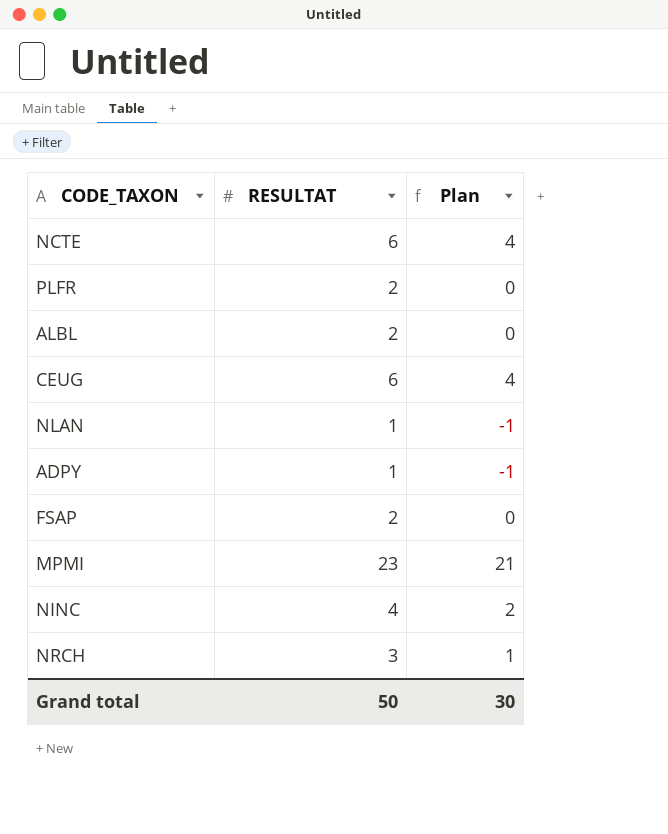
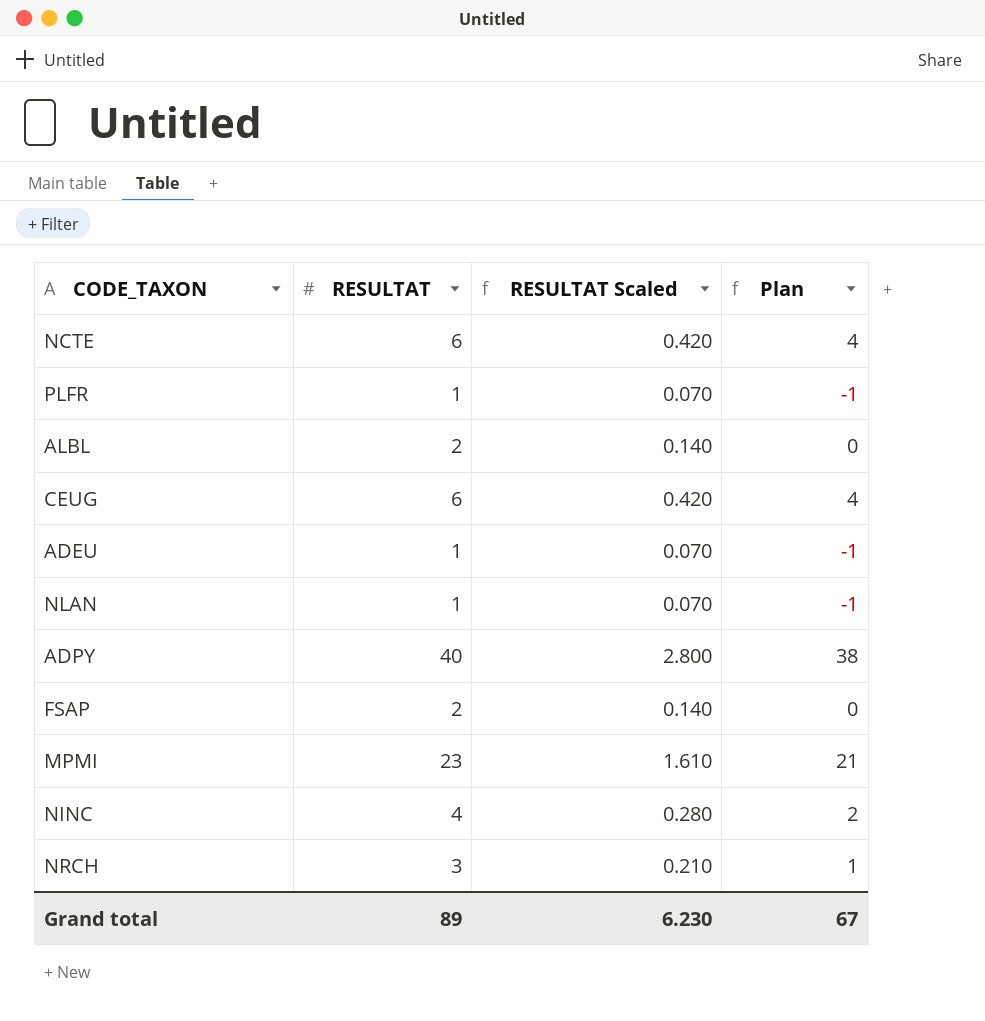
column RESULTAT Scaled | formula: none -> [RESULTAT] * 0.07
PLFR | RESULTAT: 2 -> 1
PLFR | Plan: 0 -> -1
row ADEU: none -> 1 | 0.070 | -1
ADPY | RESULTAT: 1 -> 40
ADPY | Plan: -1 -> 38
Grand total | RESULTAT: 50 -> 89
Grand total | Plan: 30 -> 67

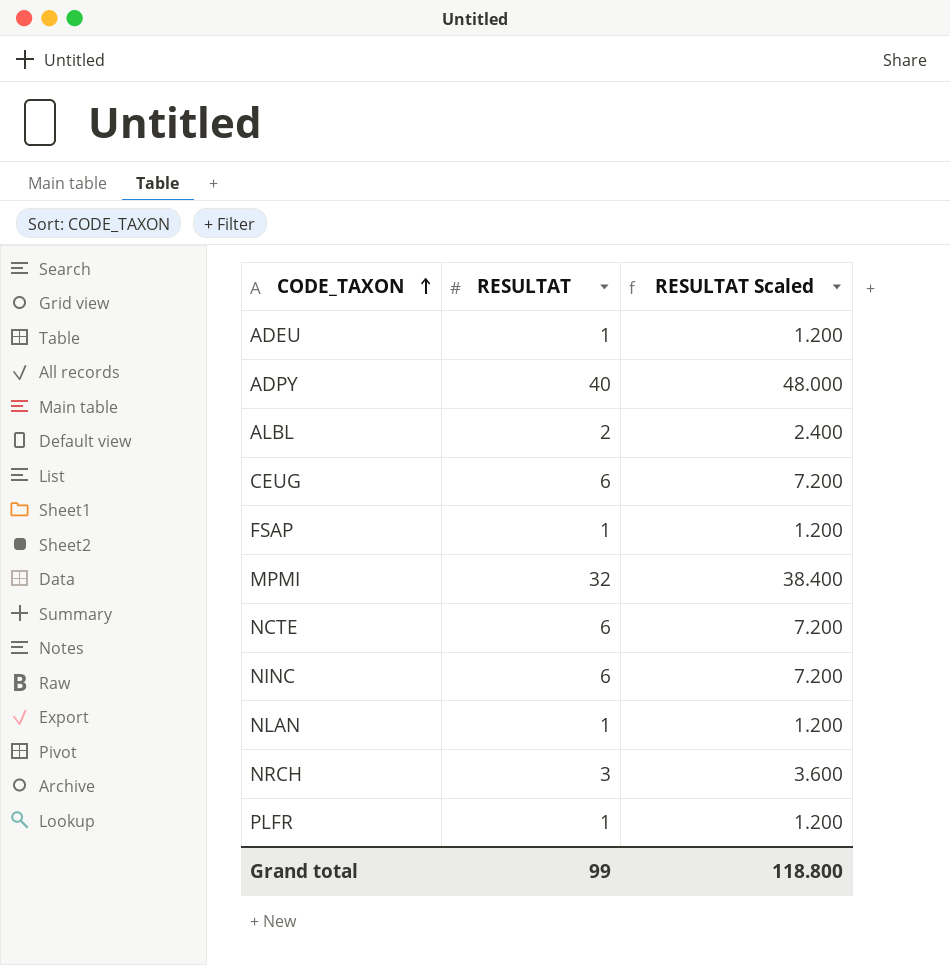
row order: none -> CODE_TAXON ascending
column Plan | formula: [RESULTAT] - 2 -> none
column RESULTAT Scaled | formula: [RESULTAT] * 0.07 -> [RESULTAT] * 1.2
FSAP | RESULTAT: 2 -> 1
MPMI | RESULTAT: 23 -> 32
NINC | RESULTAT: 4 -> 6
Grand total | RESULTAT: 89 -> 99
Grand total | RESULTAT Scaled: 6.230 -> 118.800

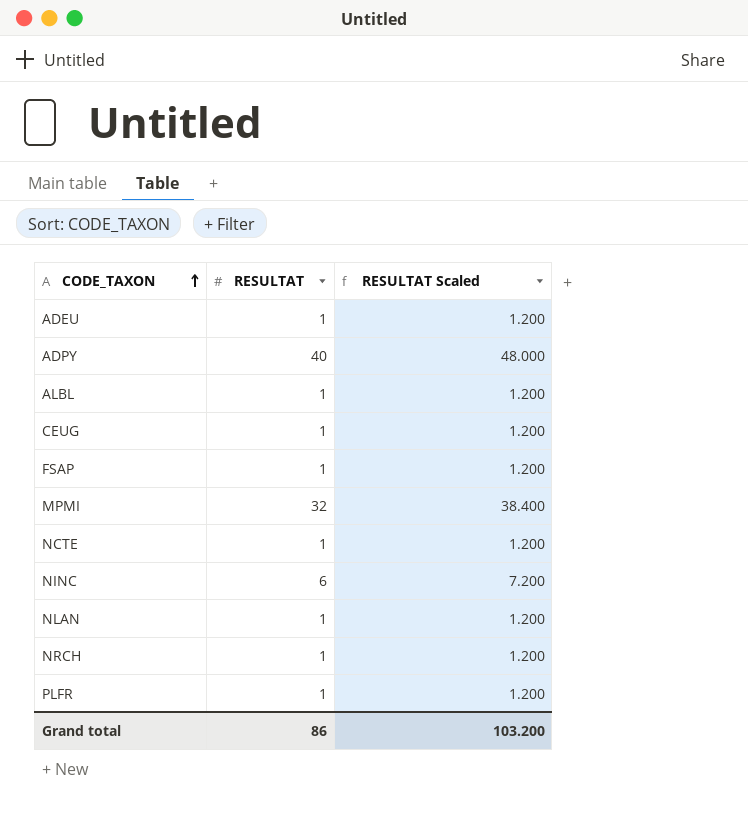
ALBL | RESULTAT: 2 -> 1
ALBL | RESULTAT Scaled: 2.400 -> 1.200
CEUG | RESULTAT: 6 -> 1
CEUG | RESULTAT Scaled: 7.200 -> 1.200
NCTE | RESULTAT: 6 -> 1
NCTE | RESULTAT Scaled: 7.200 -> 1.200
NRCH | RESULTAT: 3 -> 1
NRCH | RESULTAT Scaled: 3.600 -> 1.200
Grand total | RESULTAT: 99 -> 86
Grand total | RESULTAT Scaled: 118.800 -> 103.200

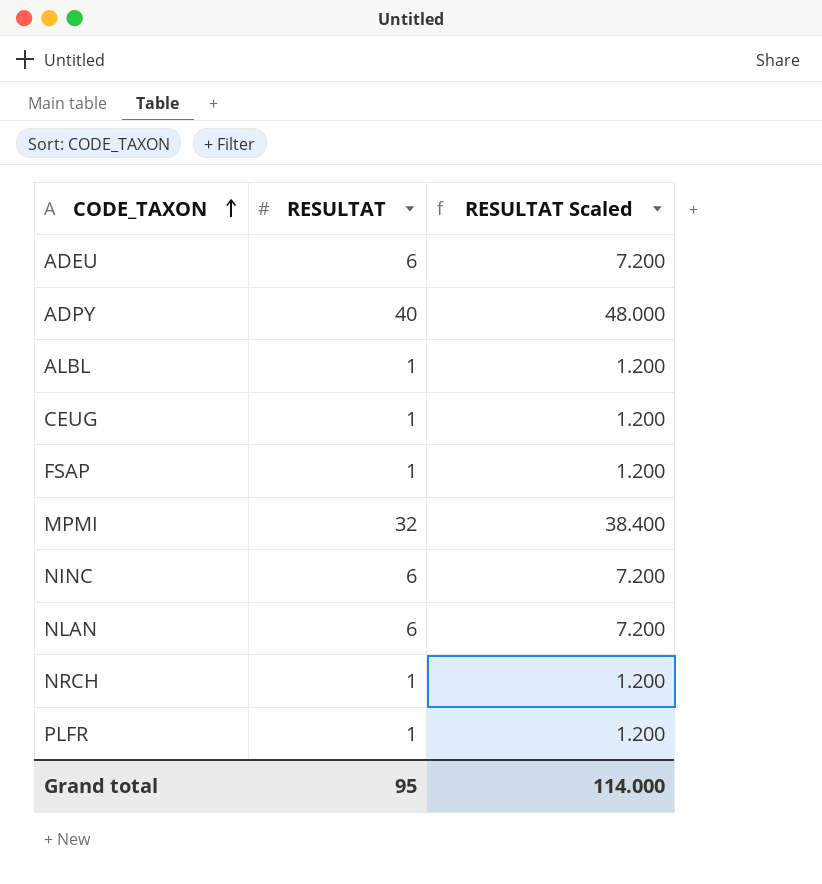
row NCTE: 1 | 1.200 -> none
ADEU | RESULTAT: 1 -> 6
ADEU | RESULTAT Scaled: 1.200 -> 7.200
NLAN | RESULTAT: 1 -> 6
NLAN | RESULTAT Scaled: 1.200 -> 7.200
Grand total | RESULTAT: 86 -> 95
Grand total | RESULTAT Scaled: 103.200 -> 114.000

